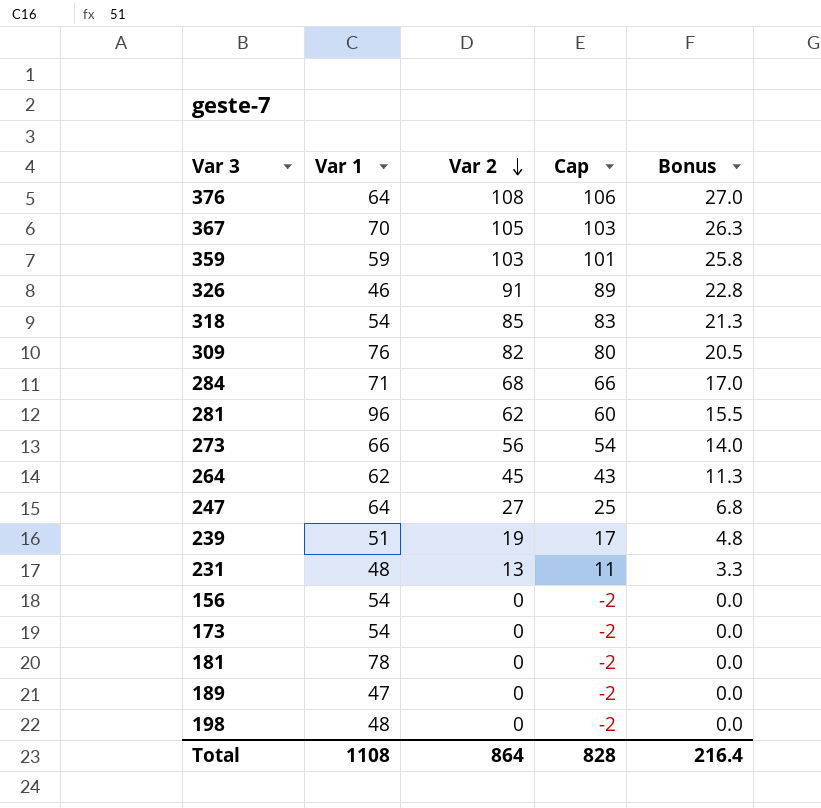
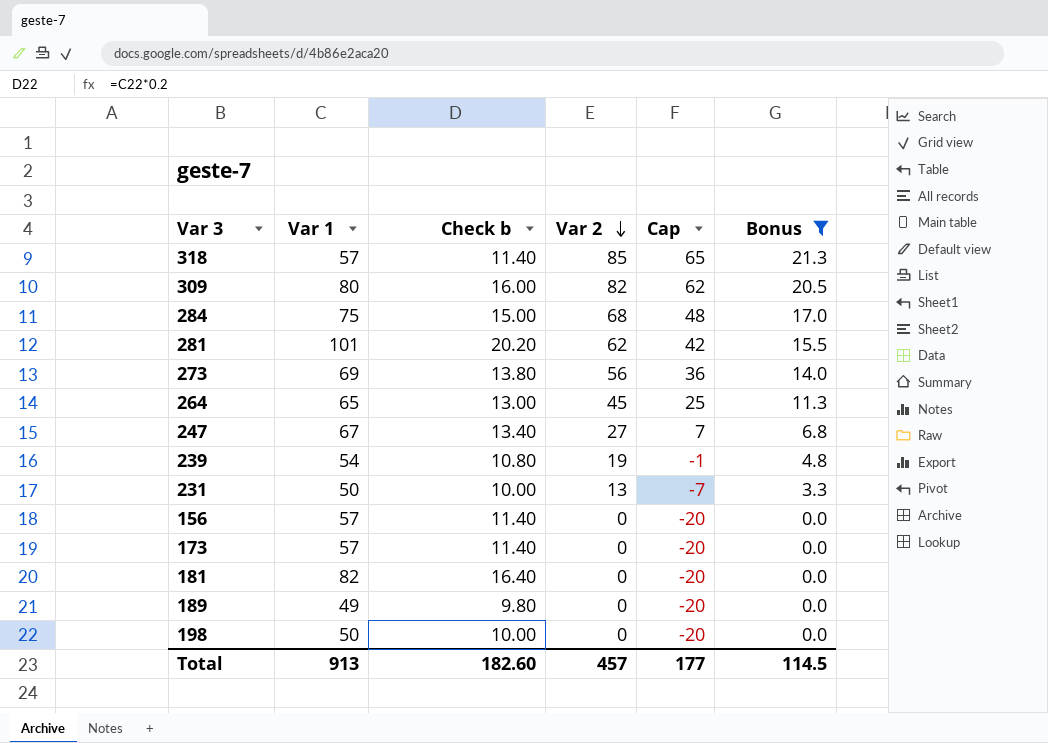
filter: none -> Bonus <= 21.3
column Check b | formula: none -> [Var 1] * 0.2
column Cap | formula: [Var 2] - 2 -> [Var 2] - 20
318 | Var 1: 54 -> 57
309 | Var 1: 76 -> 80
284 | Var 1: 71 -> 75
281 | Var 1: 96 -> 101
273 | Var 1: 66 -> 69
264 | Var 1: 62 -> 65
247 | Var 1: 64 -> 67
239 | Var 1: 51 -> 54
231 | Var 1: 48 -> 50
156 | Var 1: 54 -> 57
173 | Var 1: 54 -> 57
181 | Var 1: 78 -> 82
189 | Var 1: 47 -> 49
198 | Var 1: 48 -> 50
Total | Var 1: 1108 -> 913
Total | Var 2: 864 -> 457
Total | Cap: 828 -> 177
Total | Bonus: 216.4 -> 114.5

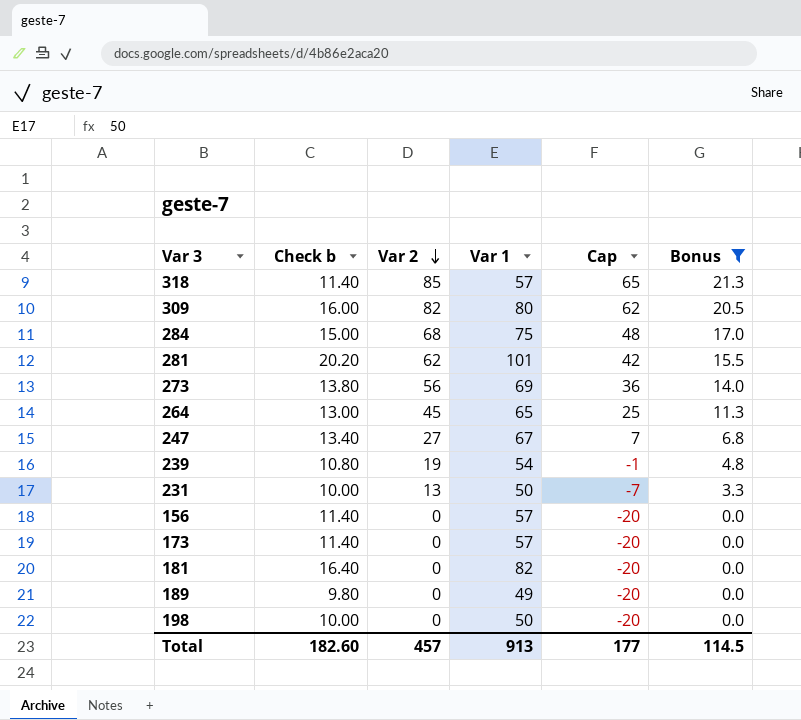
column Var 1 | position: 2 -> 4

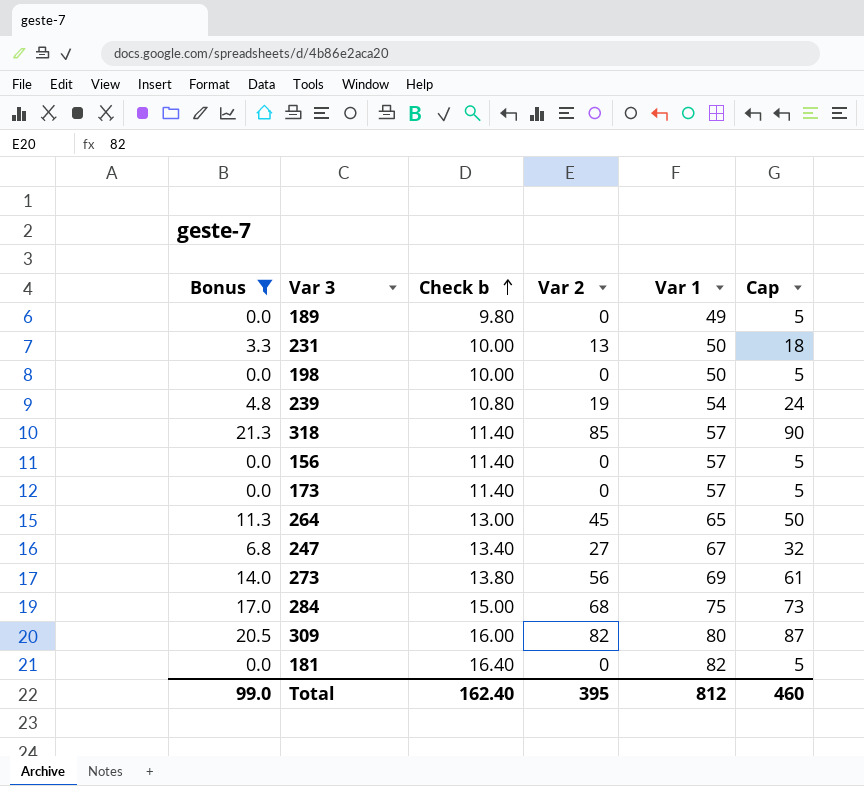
row order: Var 2 descending -> Check b ascending
column Bonus | position: 6 -> 1
column Cap | formula: [Var 2] - 20 -> [Var 2] + 5
row 281: 20.20 | 62 | 101 | 42 | 15.5 -> none
Total | Bonus: 114.5 -> 99.0
Total | Check b: 182.60 -> 162.40
Total | Var 2: 457 -> 395
Total | Var 1: 913 -> 812
Total | Cap: 177 -> 460

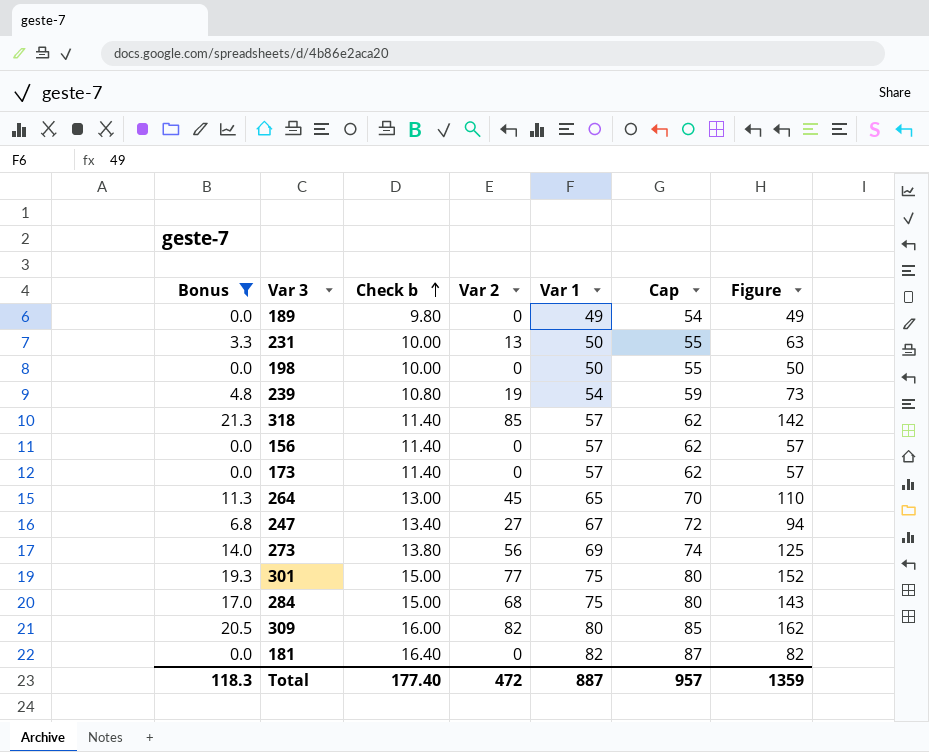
column Cap | formula: [Var 2] + 5 -> [Var 1] + 5
column Figure | formula: none -> [Var 2] + [Var 1]
row 301: none -> 19.3 | 15.00 | 77 | 75 | 80 | 152
Total | Bonus: 99.0 -> 118.3
Total | Check b: 162.40 -> 177.40
Total | Var 2: 395 -> 472
Total | Var 1: 812 -> 887
Total | Cap: 460 -> 957

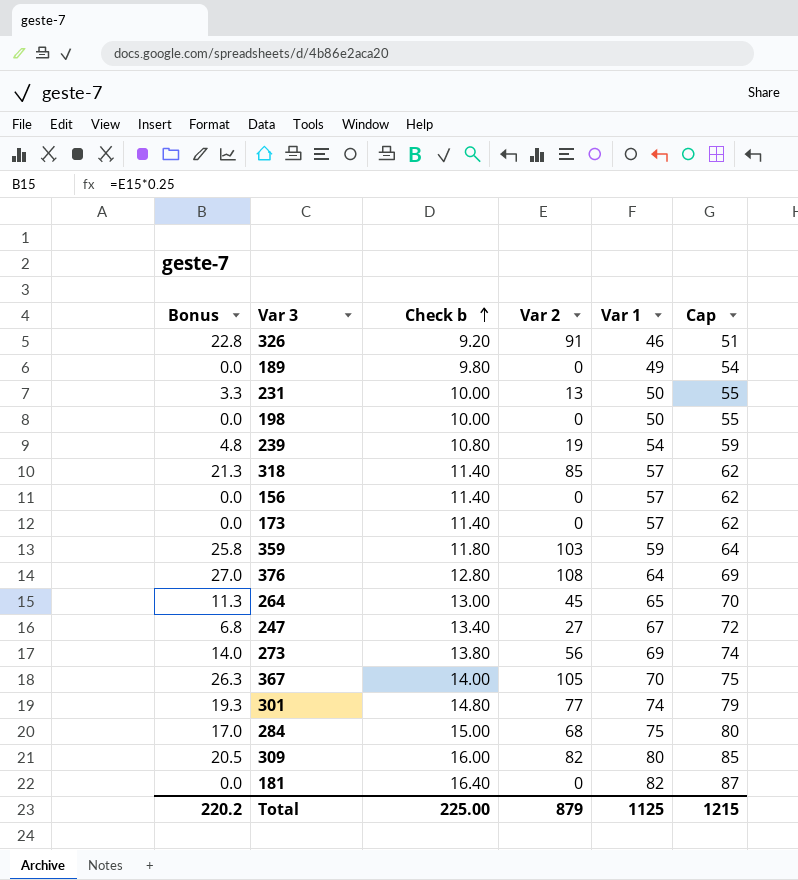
filter: Bonus <= 21.3 -> none
column Figure | formula: [Var 2] + [Var 1] -> none
301 | Check b: 15.00 -> 14.80
301 | Var 1: 75 -> 74
301 | Cap: 80 -> 79
Total | Bonus: 118.3 -> 220.2
Total | Check b: 177.40 -> 225.00
Total | Var 2: 472 -> 879
Total | Var 1: 887 -> 1125
Total | Cap: 957 -> 1215

